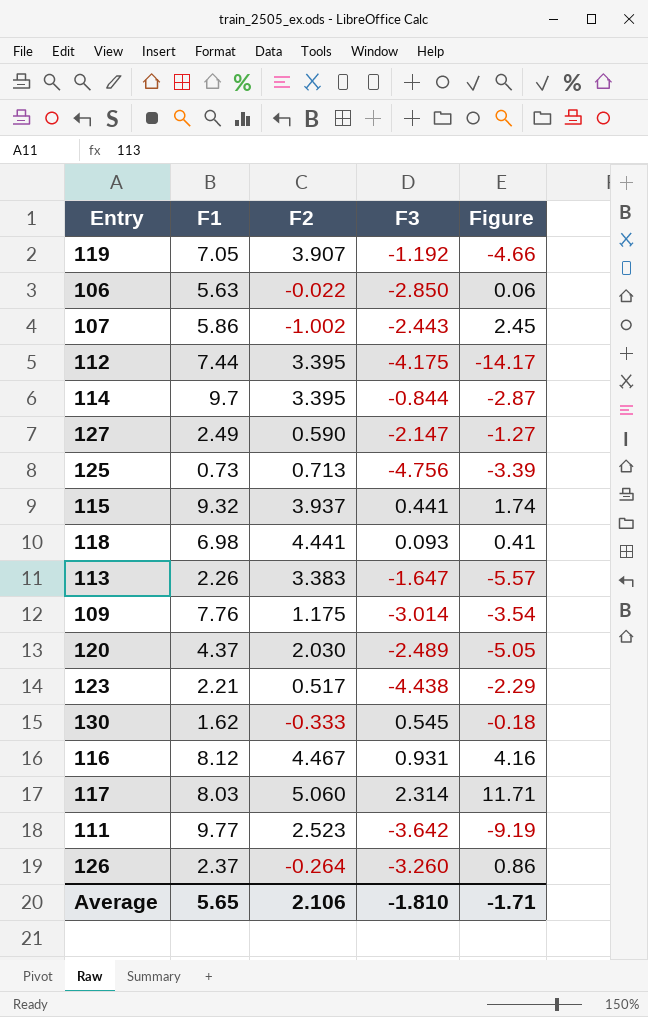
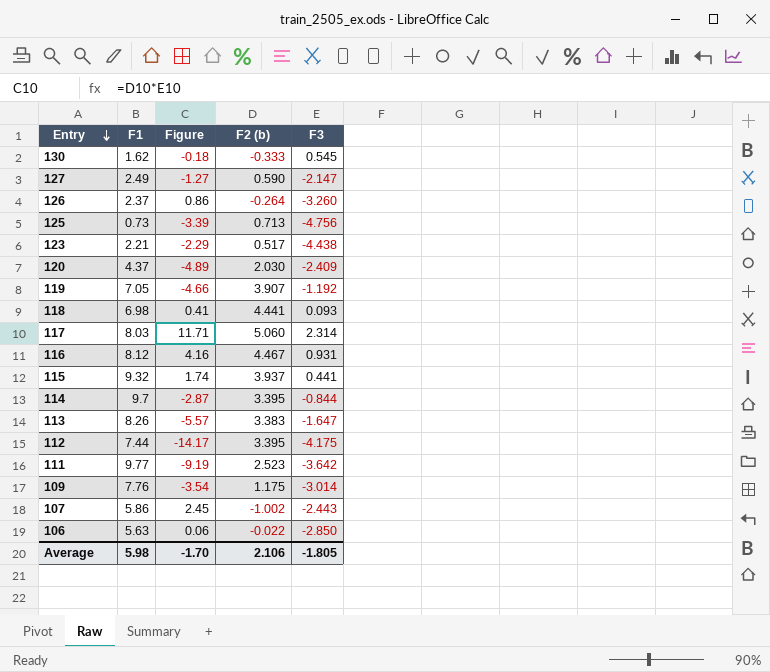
row order: none -> Entry descending
column Figure | position: 5 -> 3
column name: F2 -> F2 (b)
120 | Figure: -5.05 -> -4.89
120 | F3: -2.489 -> -2.409
113 | F1: 2.26 -> 8.26
Average | F1: 5.65 -> 5.98
Average | Figure: -1.71 -> -1.70
Average | F3: -1.810 -> -1.805

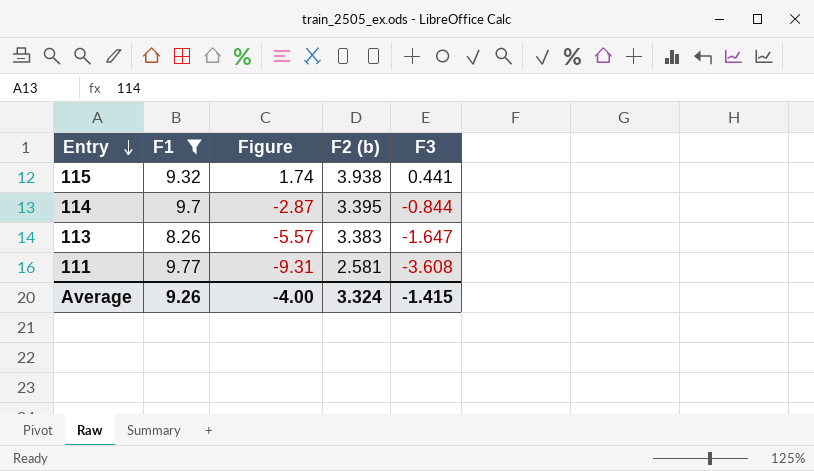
filter: none -> F1 >= 8.26
115 | F2 (b): 3.937 -> 3.938
111 | Figure: -9.19 -> -9.31
111 | F2 (b): 2.523 -> 2.581
111 | F3: -3.642 -> -3.608
Average | F1: 5.98 -> 9.26
Average | Figure: -1.70 -> -4.00
Average | F2 (b): 2.106 -> 3.324
Average | F3: -1.805 -> -1.415

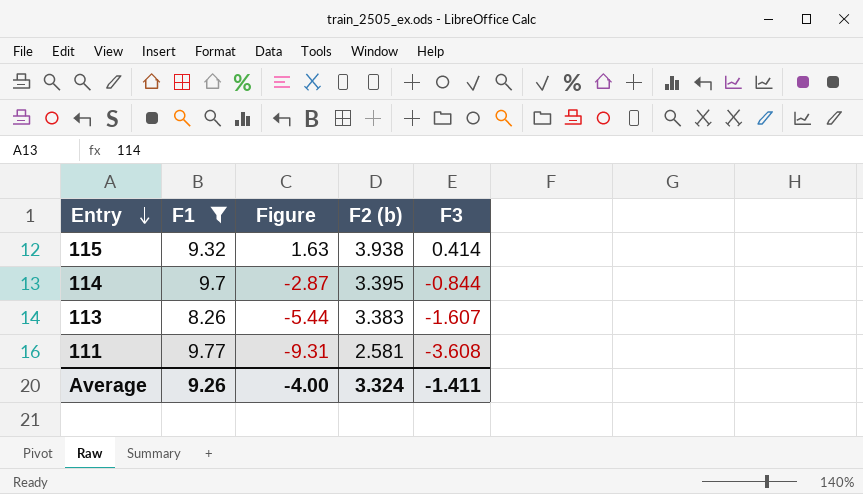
115 | Figure: 1.74 -> 1.63
115 | F3: 0.441 -> 0.414
113 | Figure: -5.57 -> -5.44
113 | F3: -1.647 -> -1.607
Average | F3: -1.415 -> -1.411

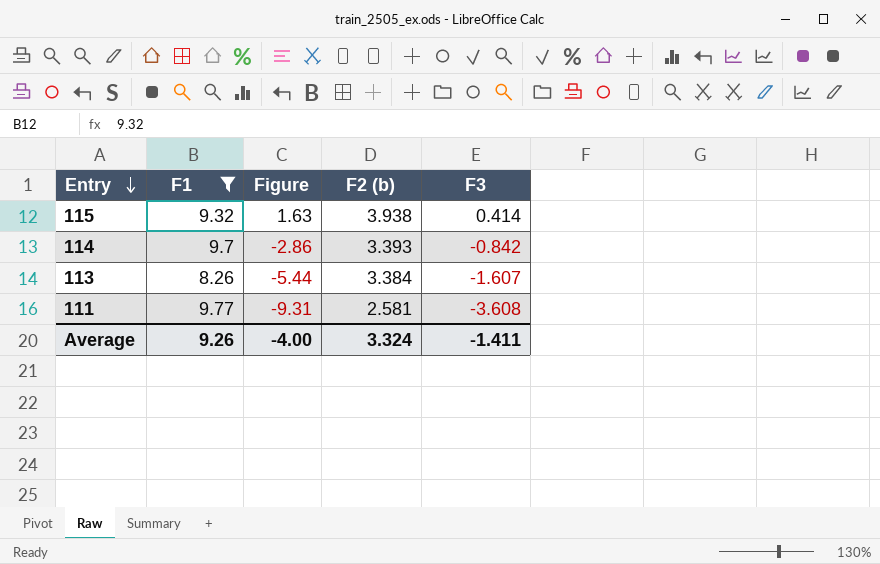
114 | Figure: -2.87 -> -2.86
114 | F2 (b): 3.395 -> 3.393
114 | F3: -0.844 -> -0.842
113 | F2 (b): 3.383 -> 3.384

